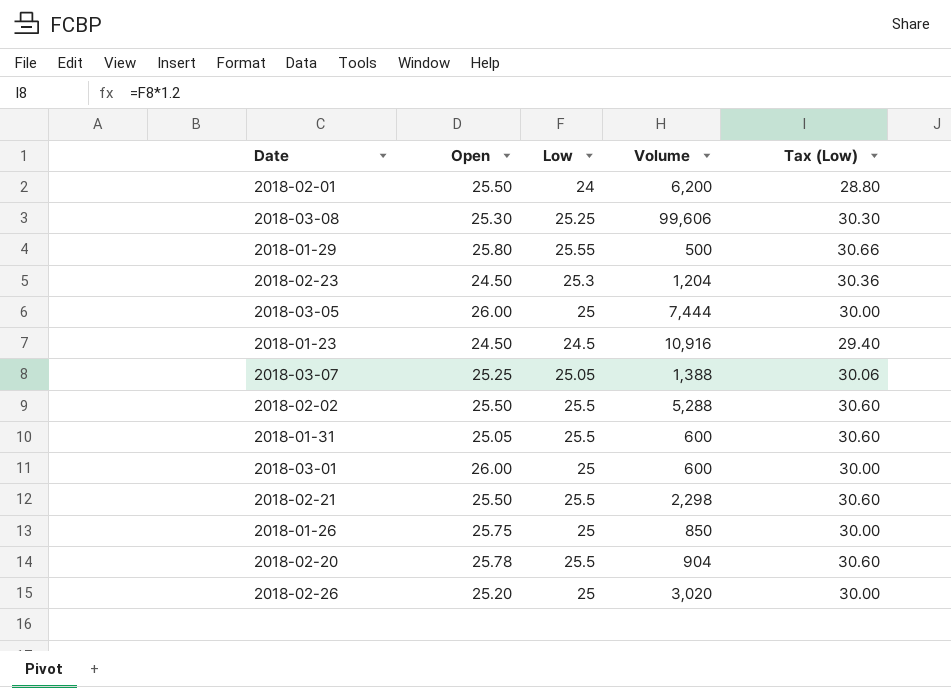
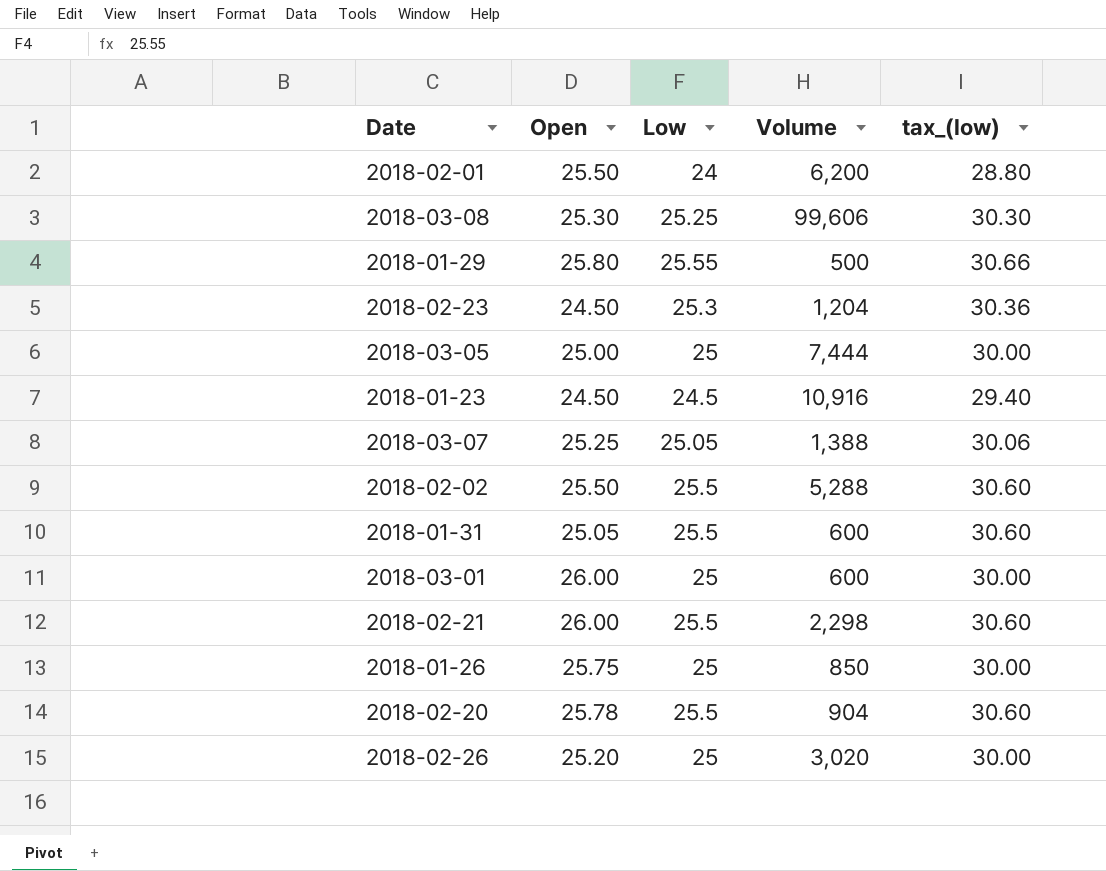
column name: Tax (Low) -> tax_(low)
2018-03-05 | Open: 26.00 -> 25.00
2018-02-21 | Open: 25.50 -> 26.00

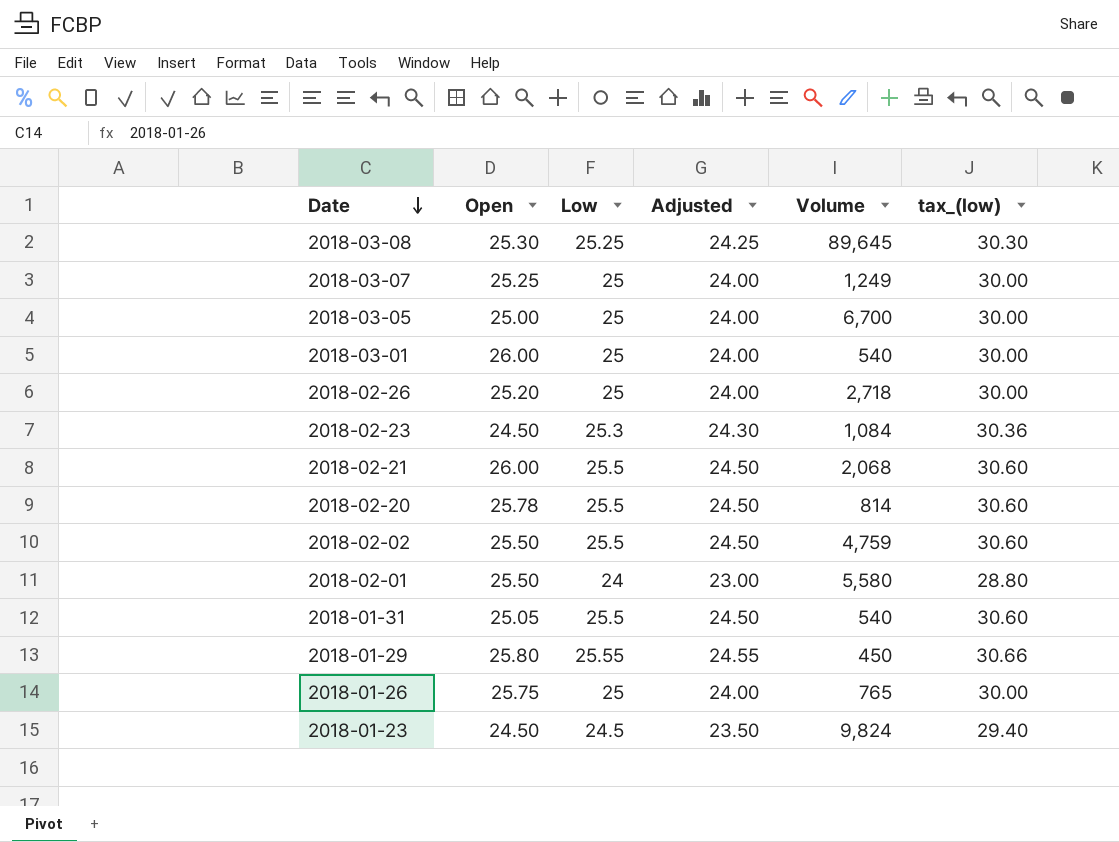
row order: none -> Date descending
column Adjusted | formula: none -> [Low] - 1
2018-03-08 | Volume: 99,606 -> 89,645
2018-03-07 | Low: 25.05 -> 25
2018-03-07 | Volume: 1,388 -> 1,249
2018-03-07 | tax_(low): 30.06 -> 30.00
2018-03-05 | Volume: 7,444 -> 6,700
2018-03-01 | Volume: 600 -> 540
2018-02-26 | Volume: 3,020 -> 2,718
2018-02-23 | Volume: 1,204 -> 1,084
2018-02-21 | Volume: 2,298 -> 2,068
2018-02-20 | Volume: 904 -> 814
2018-02-02 | Volume: 5,288 -> 4,759
2018-02-01 | Volume: 6,200 -> 5,580
2018-01-31 | Volume: 600 -> 540
2018-01-29 | Volume: 500 -> 450
2018-01-26 | Volume: 850 -> 765
2018-01-23 | Volume: 10,916 -> 9,824

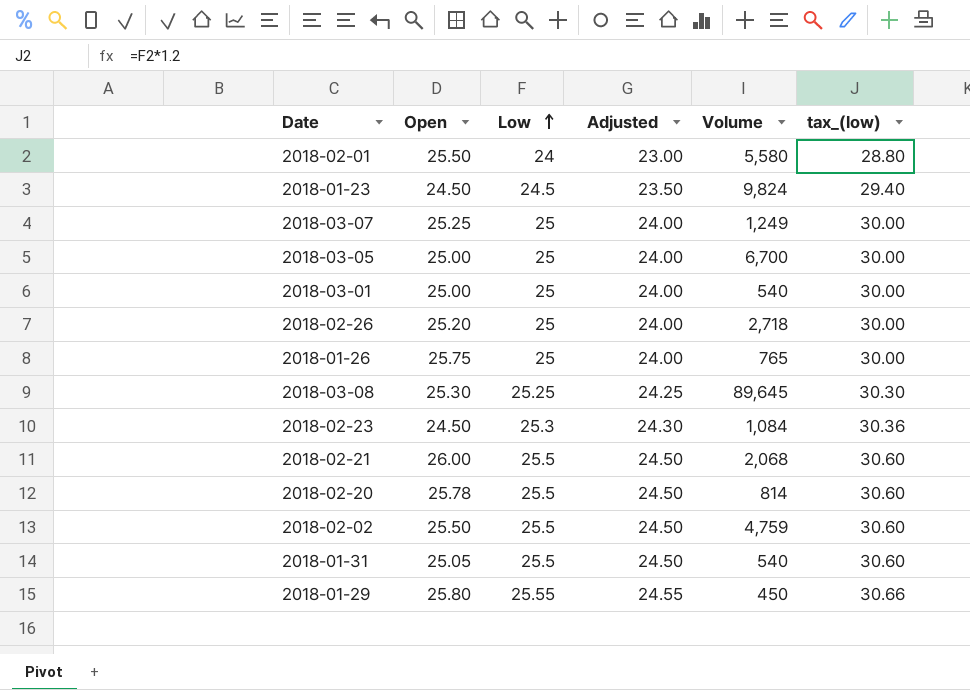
row order: Date descending -> Low ascending
2018-03-01 | Open: 26.00 -> 25.00

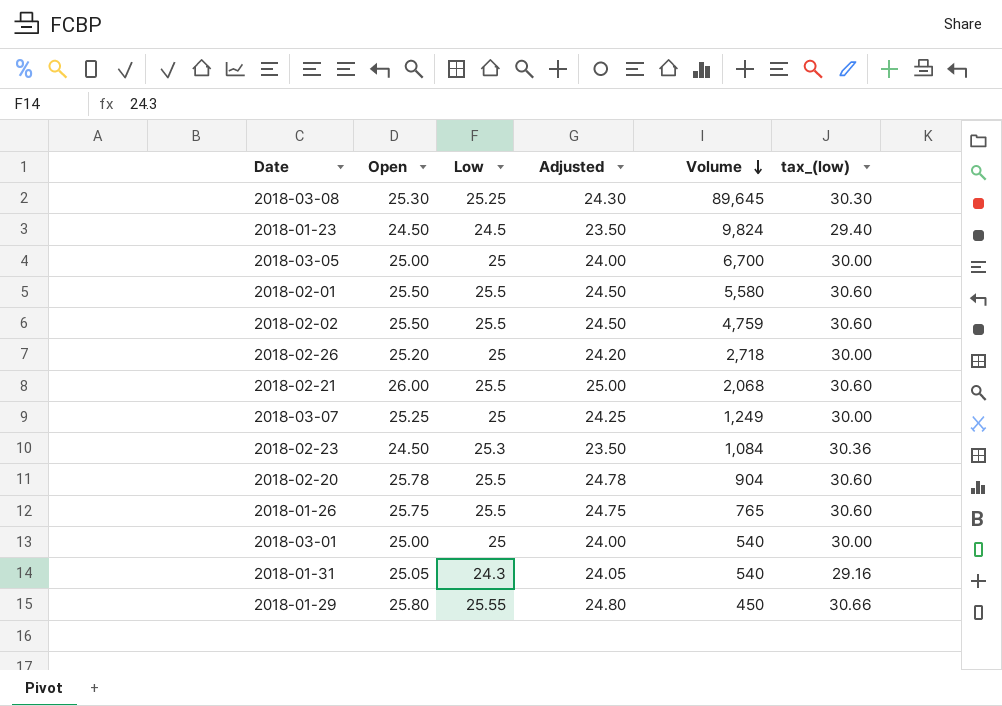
row order: Low ascending -> Volume descending
column Adjusted | formula: [Low] - 1 -> [Open] - 1
2018-02-01 | Low: 24 -> 25.5
2018-02-01 | tax_(low): 28.80 -> 30.60
2018-02-20 | Volume: 814 -> 904
2018-01-26 | Low: 25 -> 25.5
2018-01-26 | tax_(low): 30.00 -> 30.60
2018-01-31 | Low: 25.5 -> 24.3
2018-01-31 | tax_(low): 30.60 -> 29.16

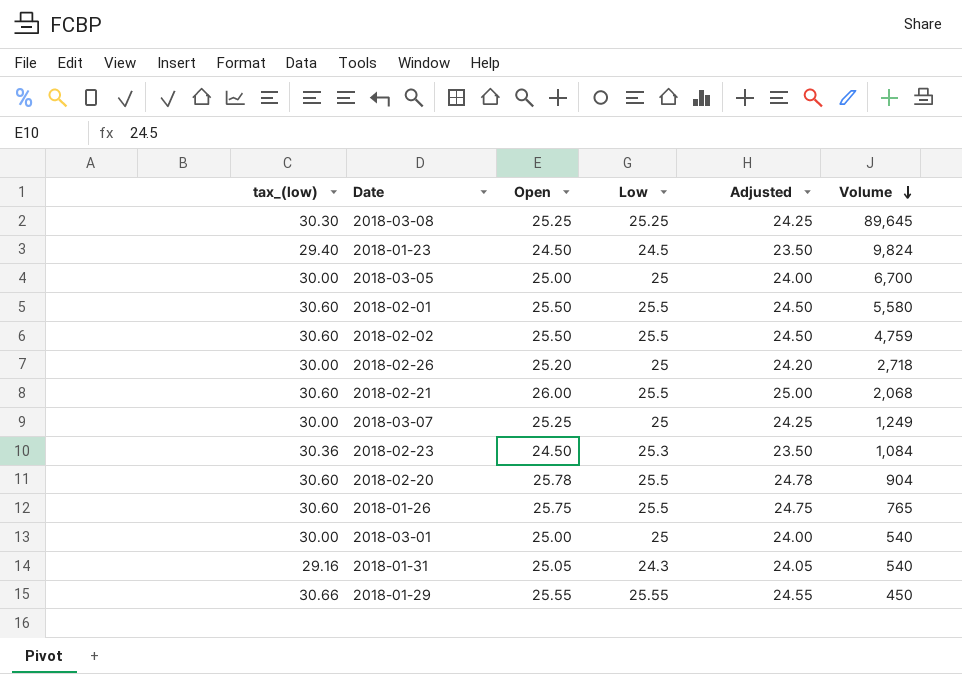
column tax_(low) | position: 6 -> 1
2018-03-08 | Open: 25.30 -> 25.25
2018-03-08 | Adjusted: 24.30 -> 24.25
2018-01-29 | Open: 25.80 -> 25.55
2018-01-29 | Adjusted: 24.80 -> 24.55

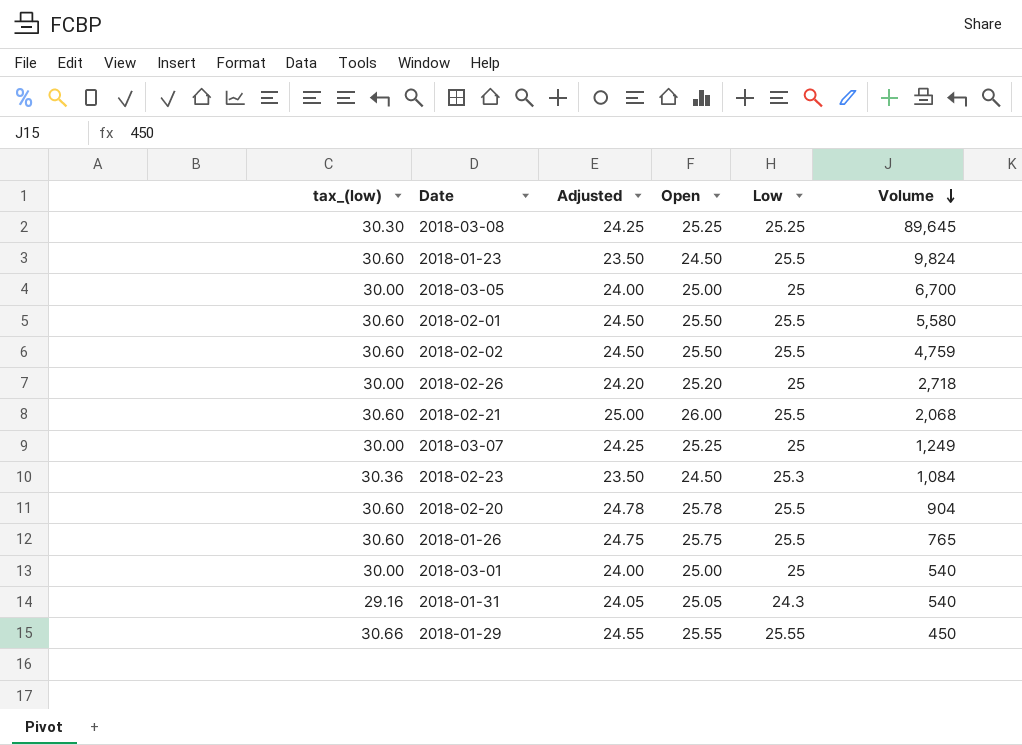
column Adjusted | position: 5 -> 3
2018-01-23 | tax_(low): 29.40 -> 30.60
2018-01-23 | Low: 24.5 -> 25.5

